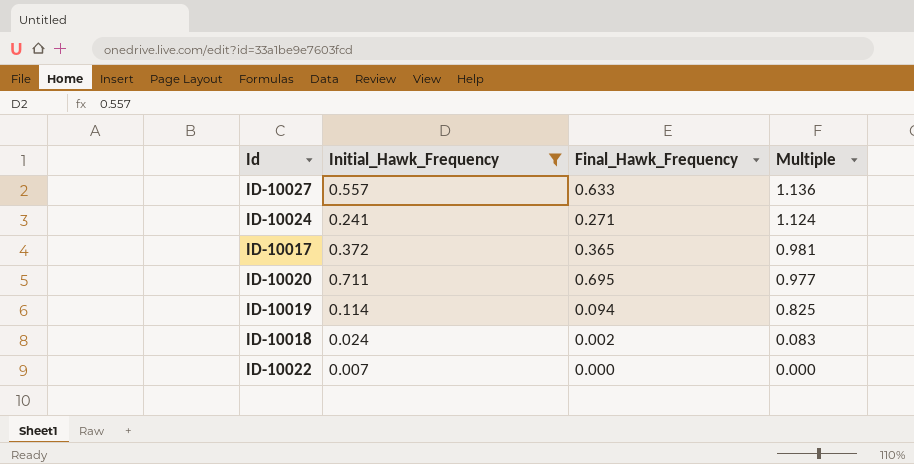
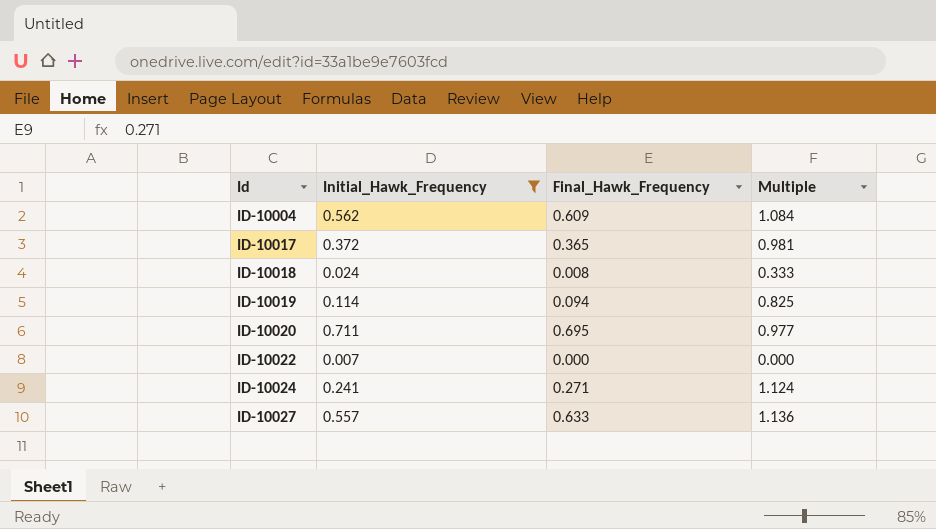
row order: Multiple descending -> Id ascending
row ID-10004: none -> 0.562 | 0.609 | 1.084
ID-10018 | Final_Hawk_Frequency: 0.002 -> 0.008
ID-10018 | Multiple: 0.083 -> 0.333

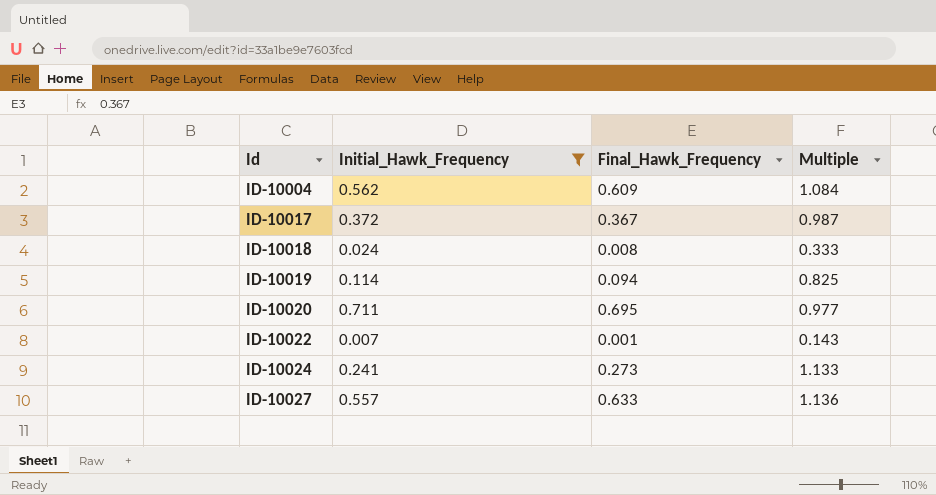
ID-10017 | Final_Hawk_Frequency: 0.365 -> 0.367
ID-10017 | Multiple: 0.981 -> 0.987
ID-10022 | Final_Hawk_Frequency: 0.000 -> 0.001
ID-10022 | Multiple: 0.000 -> 0.143
ID-10024 | Final_Hawk_Frequency: 0.271 -> 0.273
ID-10024 | Multiple: 1.124 -> 1.133

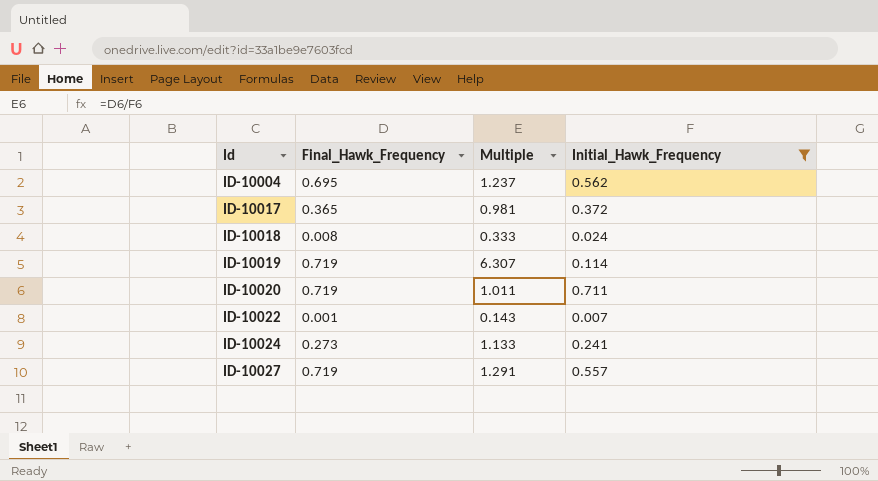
column Initial_Hawk_Frequency | position: 2 -> 4
ID-10004 | Final_Hawk_Frequency: 0.609 -> 0.695
ID-10004 | Multiple: 1.084 -> 1.237
ID-10017 | Final_Hawk_Frequency: 0.367 -> 0.365
ID-10017 | Multiple: 0.987 -> 0.981
ID-10019 | Final_Hawk_Frequency: 0.094 -> 0.719
ID-10019 | Multiple: 0.825 -> 6.307
ID-10020 | Final_Hawk_Frequency: 0.695 -> 0.719
ID-10020 | Multiple: 0.977 -> 1.011
ID-10027 | Final_Hawk_Frequency: 0.633 -> 0.719
ID-10027 | Multiple: 1.136 -> 1.291

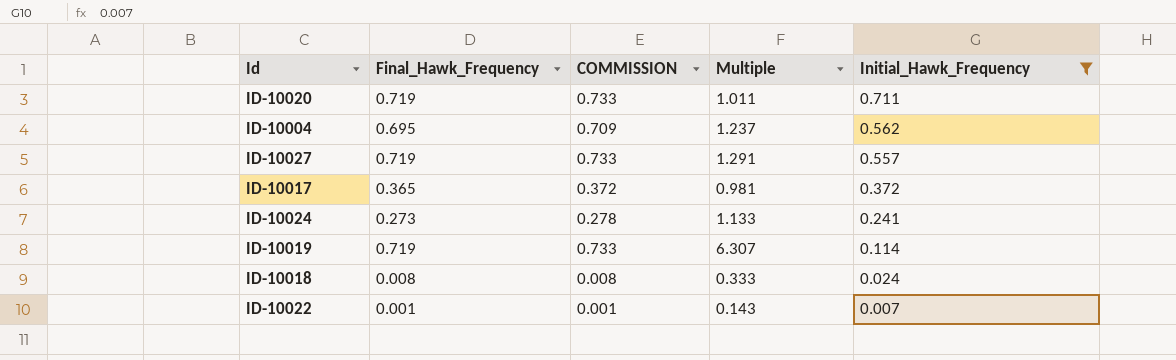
row order: Id ascending -> Initial_Hawk_Frequency descending
column COMMISSION | formula: none -> [Final_Hawk_Frequency] * 1.02

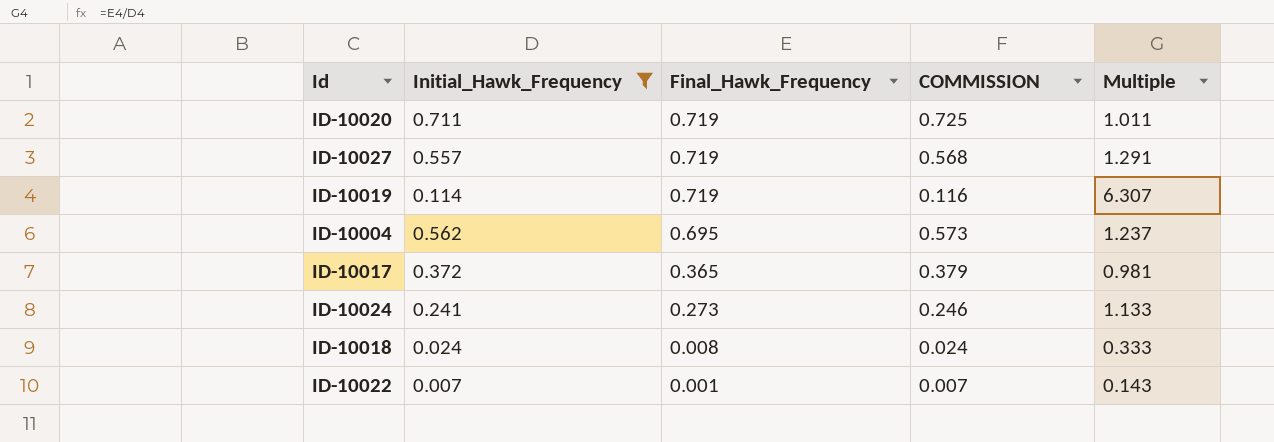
row order: Initial_Hawk_Frequency descending -> Final_Hawk_Frequency descending
column Initial_Hawk_Frequency | position: 5 -> 2
column COMMISSION | formula: [Final_Hawk_Frequency] * 1.02 -> [Initial_Hawk_Frequency] * 1.02

